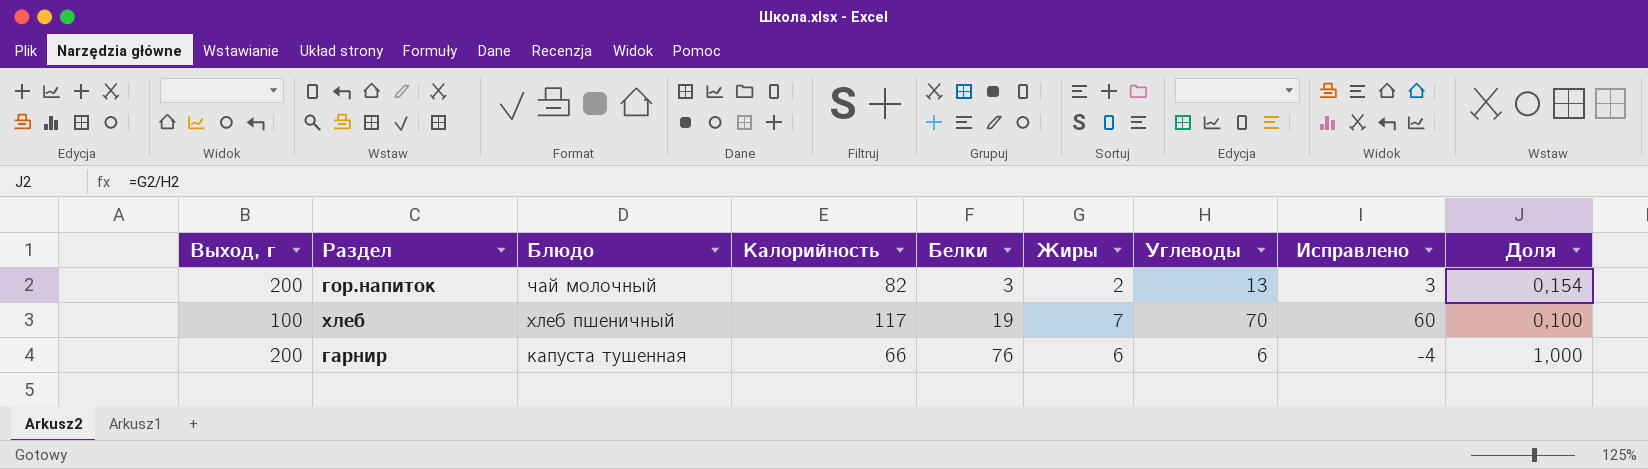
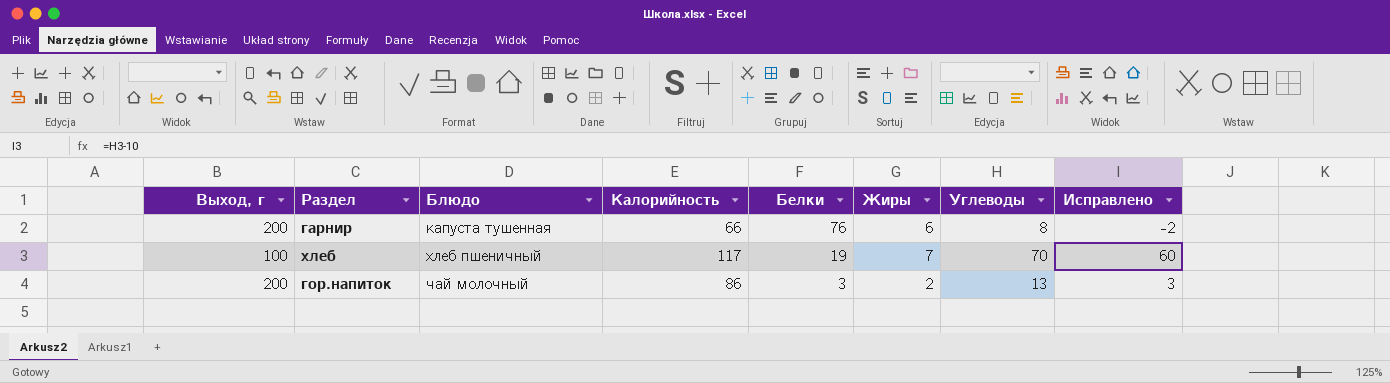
row order: Блюдо descending -> Блюдо ascending
column Доля | formula: [Жиры] / [Углеводы] -> none
гарнир | Углеводы: 6 -> 8
гарнир | Исправлено: -4 -> -2
гор.напиток | Калорийность: 82 -> 86

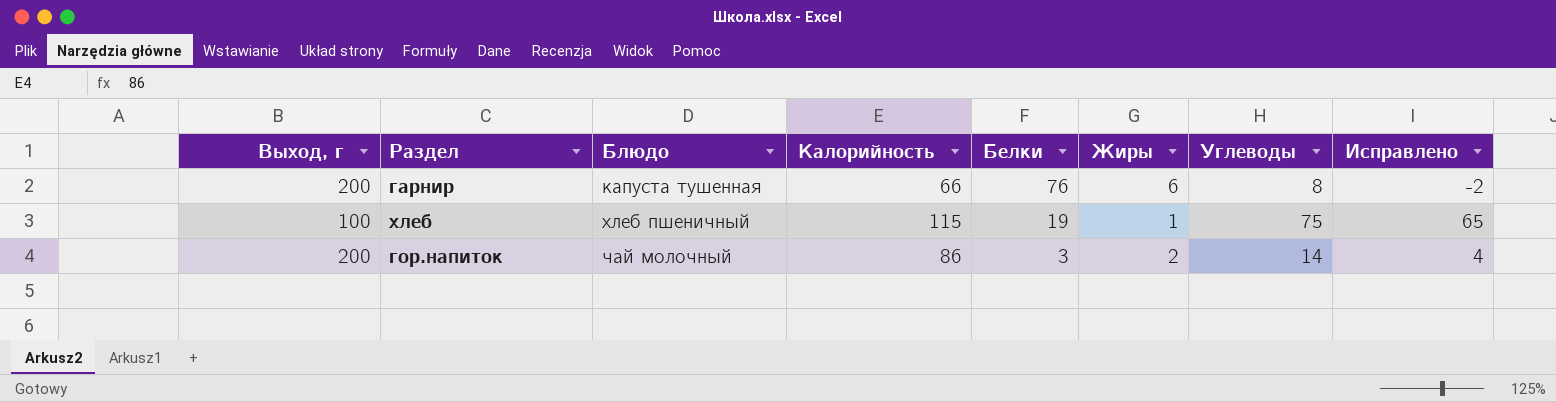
хлеб | Калорийность: 117 -> 115
хлеб | Жиры: 7 -> 1
хлеб | Углеводы: 70 -> 75
хлеб | Исправлено: 60 -> 65
гор.напиток | Углеводы: 13 -> 14
гор.напиток | Исправлено: 3 -> 4

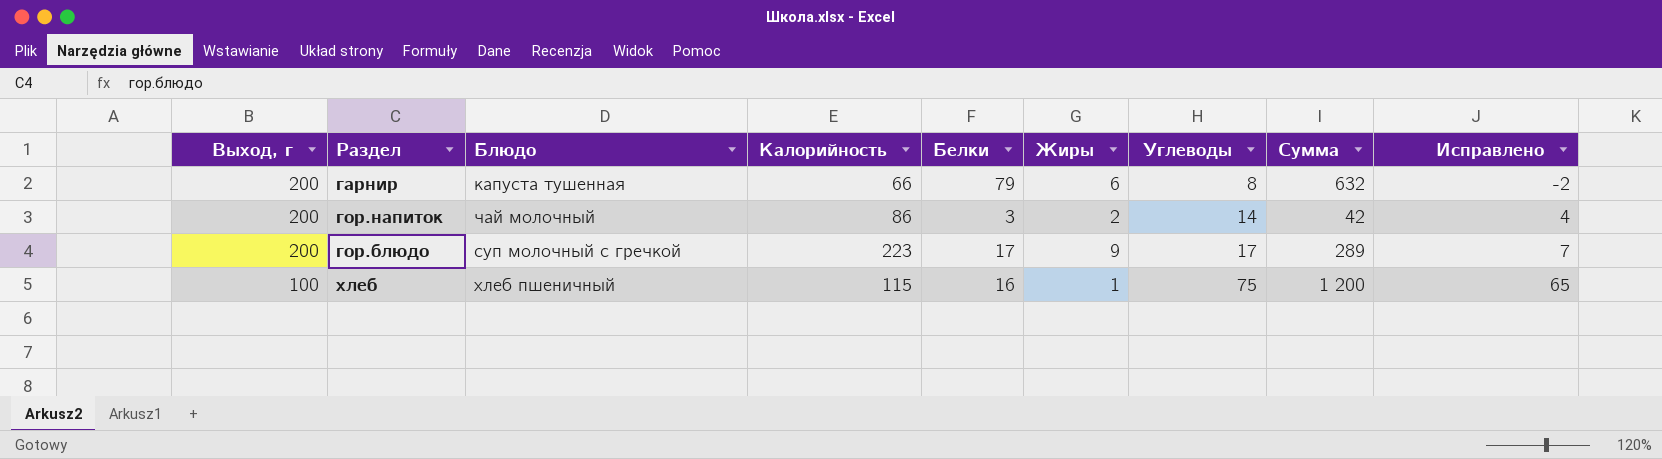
row order: Блюдо ascending -> Выход, г descending
column Сумма | formula: none -> [Белки] * [Углеводы]
гарнир | Белки: 76 -> 79
row гор.блюдо: none -> 200 | суп молочный с гречкой | 223 | 17 | 9 | 17 | 289 | 7
хлеб | Белки: 19 -> 16

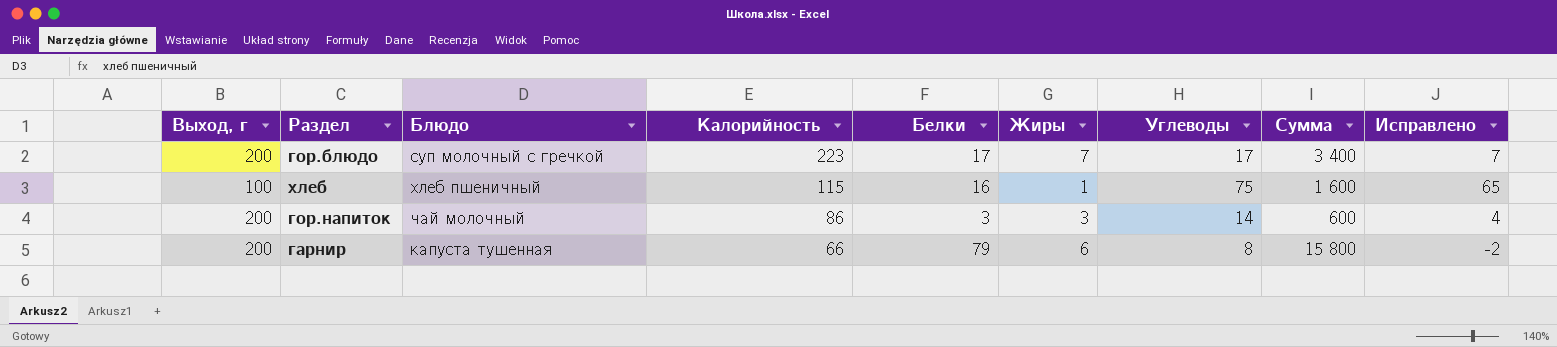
row order: Выход, г descending -> Калорийность descending
column Сумма | formula: [Белки] * [Углеводы] -> [Выход, г] * [Белки]
гор.блюдо | Жиры: 9 -> 7
гор.напиток | Жиры: 2 -> 3

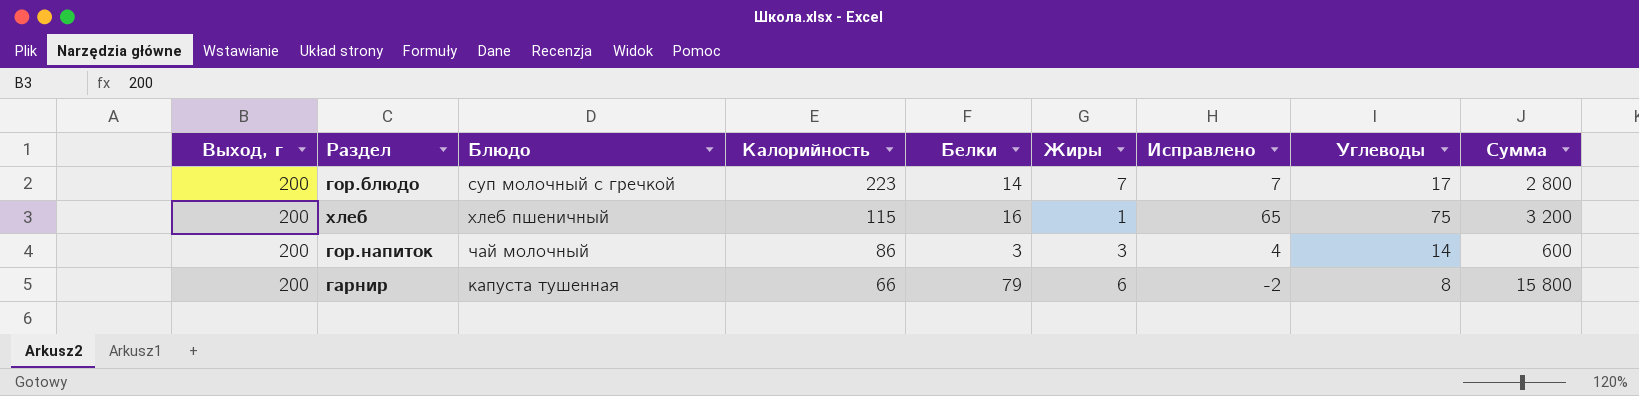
column Исправлено | position: 9 -> 7
гор.блюдо | Белки: 17 -> 14
гор.блюдо | Сумма: 3 400 -> 2 800
хлеб | Выход, г: 100 -> 200
хлеб | Сумма: 1 600 -> 3 200

